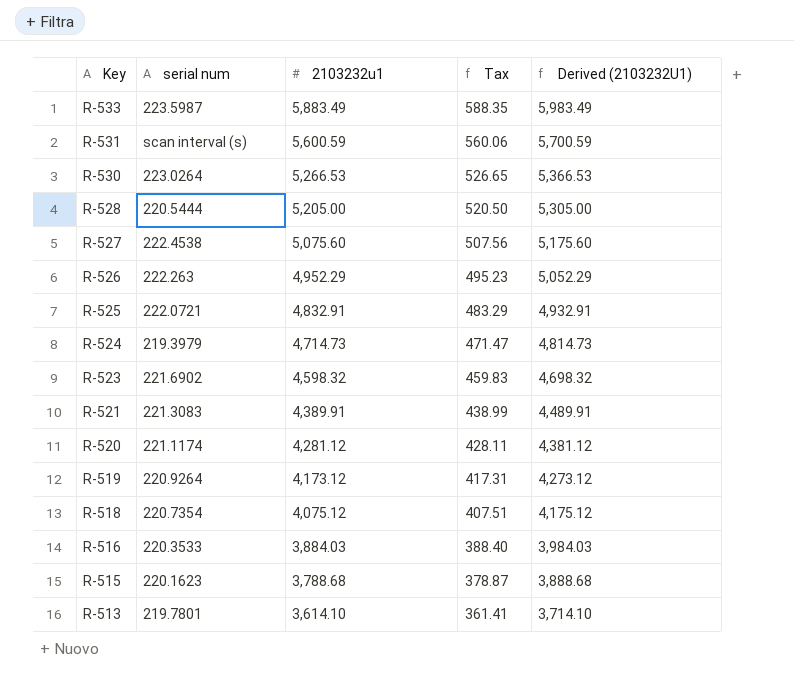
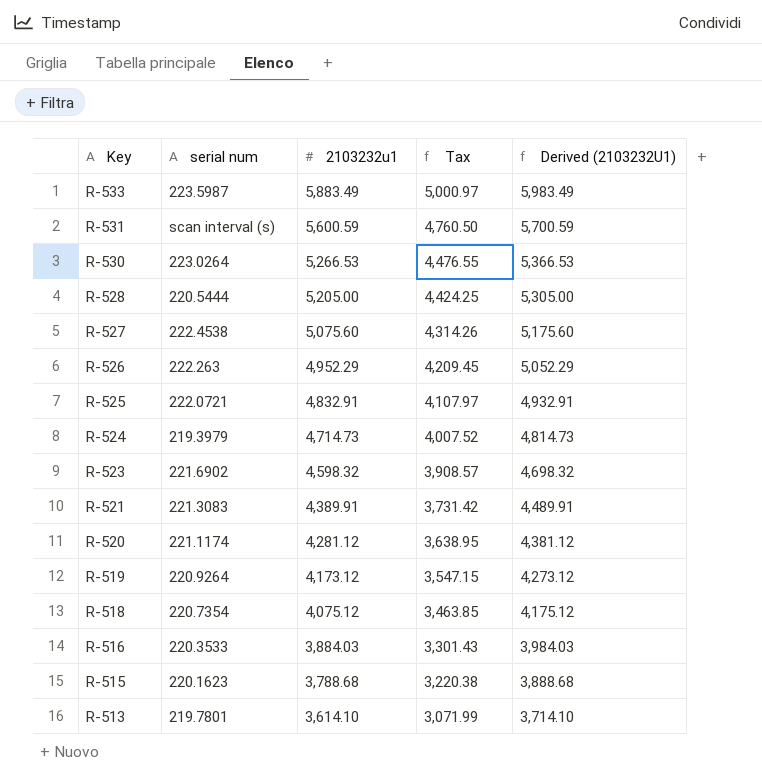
column Tax | formula: [2103232u1] * 0.1 -> [2103232u1] * 0.85

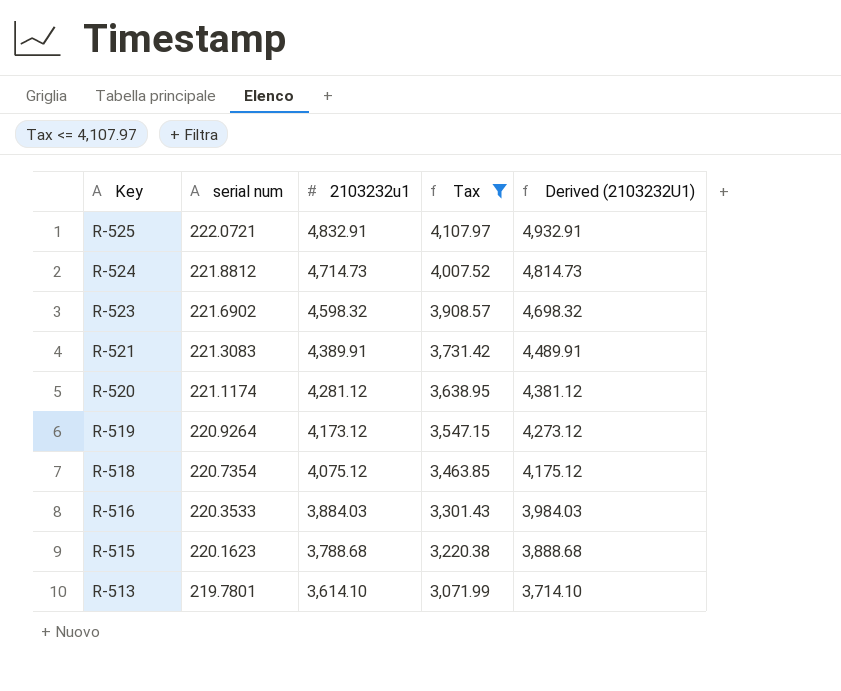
filter: none -> Tax <= 4,107.97
R-524 | serial num: 219.3979 -> 221.8812

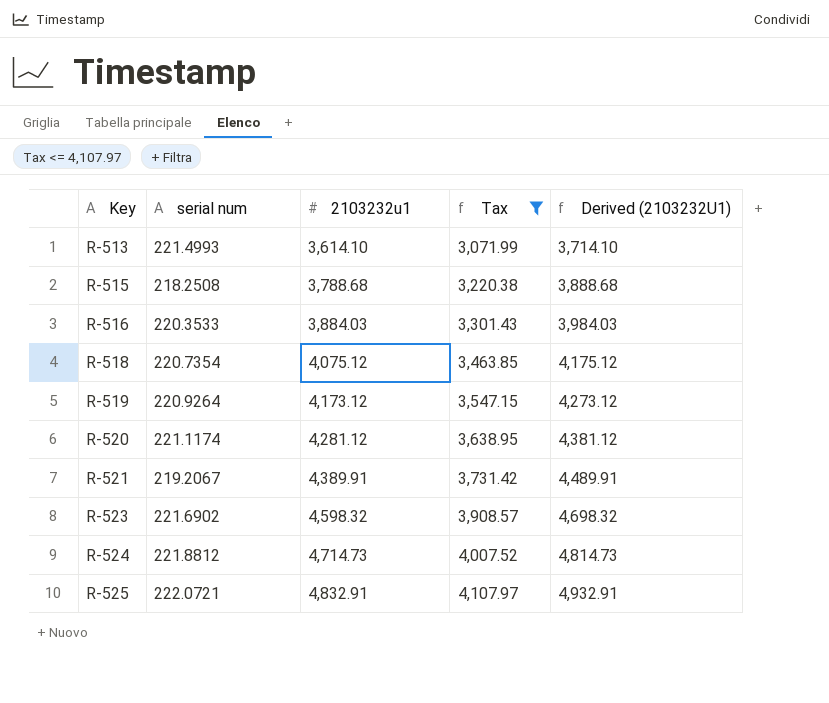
row order: Key descending -> Key ascending
R-513 | serial num: 219.7801 -> 221.4993
R-515 | serial num: 220.1623 -> 218.2508
R-521 | serial num: 221.3083 -> 219.2067

